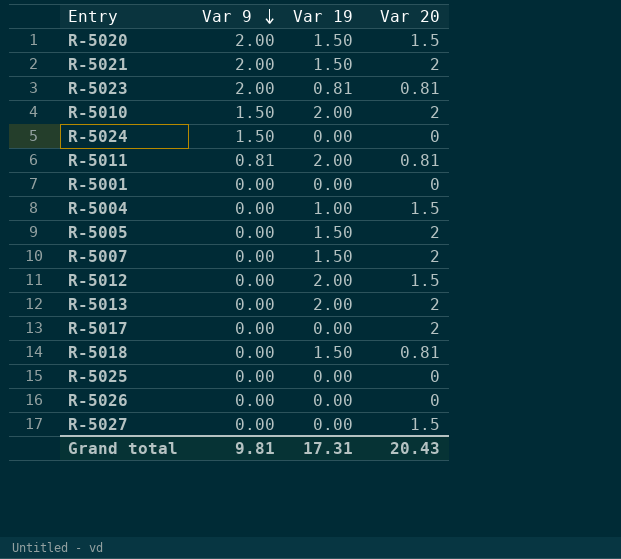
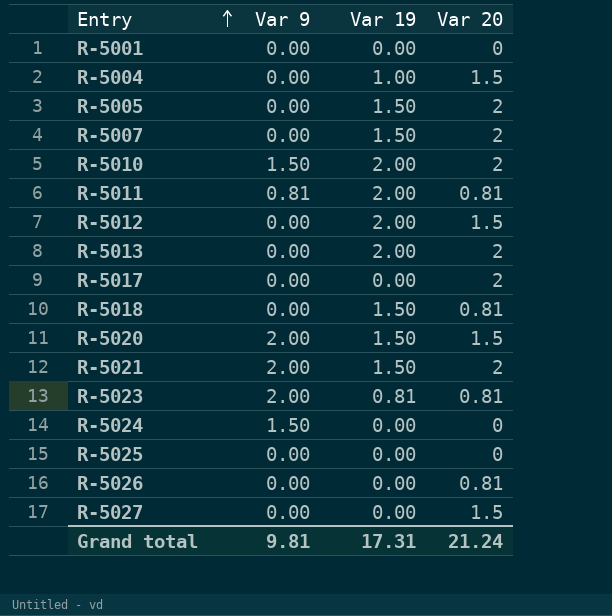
row order: Var 9 descending -> Entry ascending
R-5026 | Var 20: 0 -> 0.81
Grand total | Var 20: 20.43 -> 21.24

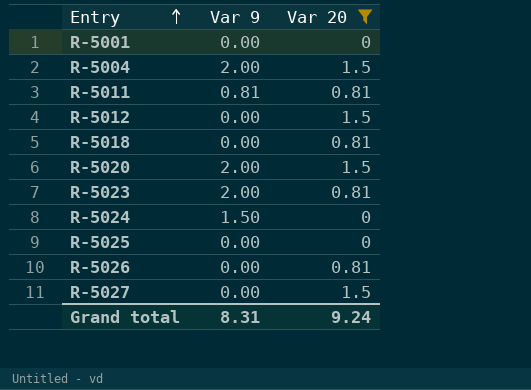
filter: none -> Var 20 != 2
column Var 19 | position: 3 -> none
R-5004 | Var 9: 0.00 -> 2.00
Grand total | Var 9: 9.81 -> 8.31
Grand total | Var 20: 21.24 -> 9.24

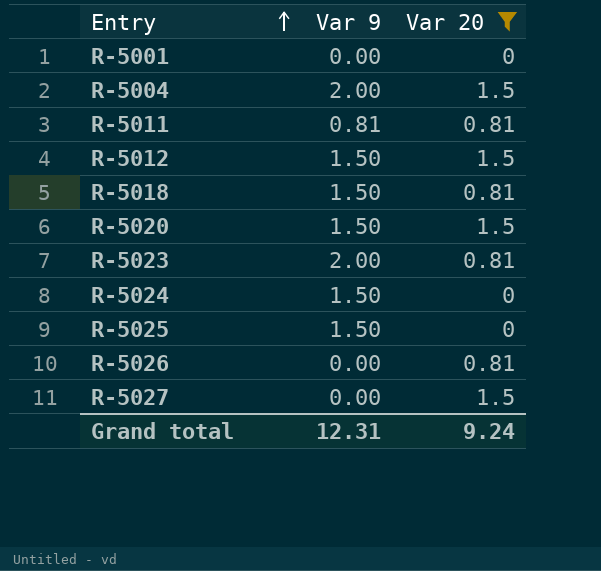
R-5012 | Var 9: 0.00 -> 1.50
R-5018 | Var 9: 0.00 -> 1.50
R-5020 | Var 9: 2.00 -> 1.50
R-5025 | Var 9: 0.00 -> 1.50
Grand total | Var 9: 8.31 -> 12.31

